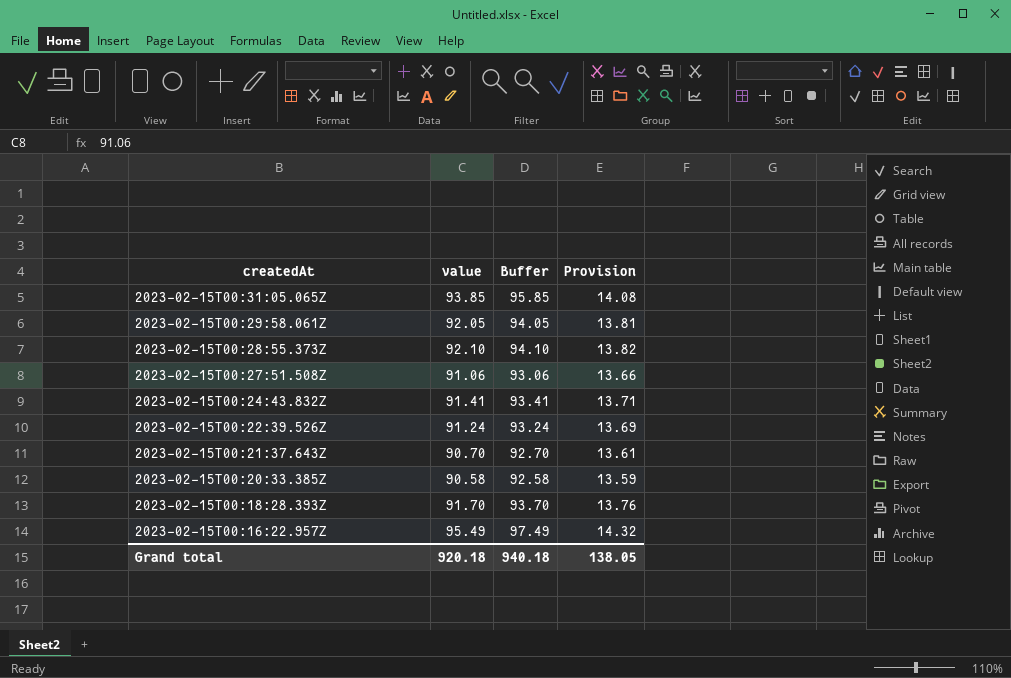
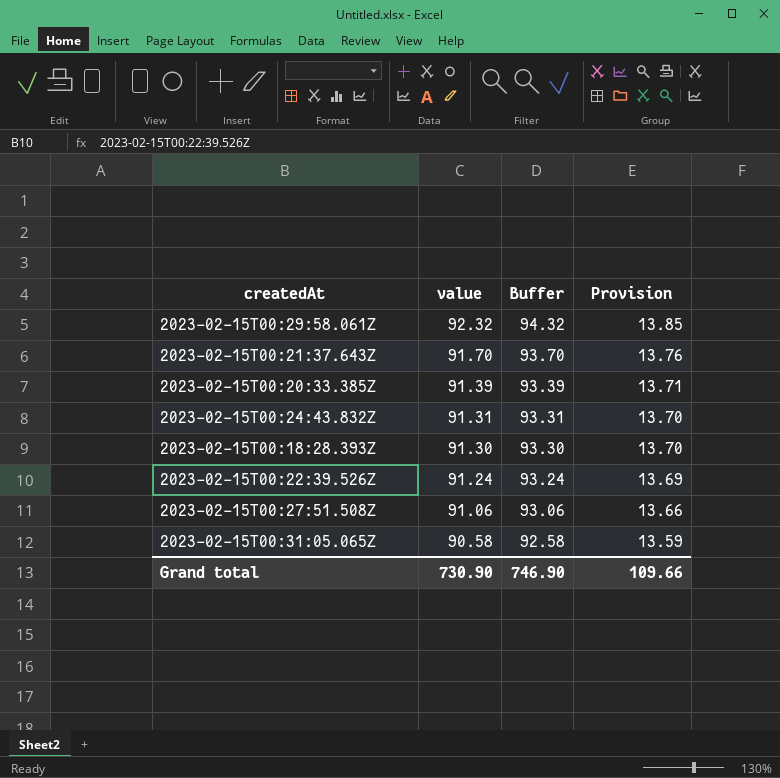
row order: createdAt descending -> value descending
row 2023-02-15T00:28:55.373Z: 92.10 | 94.10 | 13.82 -> none
row 2023-02-15T00:16:22.957Z: 95.49 | 97.49 | 14.32 -> none
2023-02-15T00:29:58.061Z | value: 92.05 -> 92.32
2023-02-15T00:29:58.061Z | Buffer: 94.05 -> 94.32
2023-02-15T00:29:58.061Z | Provision: 13.81 -> 13.85
2023-02-15T00:21:37.643Z | value: 90.70 -> 91.70
2023-02-15T00:21:37.643Z | Buffer: 92.70 -> 93.70
2023-02-15T00:21:37.643Z | Provision: 13.61 -> 13.76
2023-02-15T00:20:33.385Z | value: 90.58 -> 91.39
2023-02-15T00:20:33.385Z | Buffer: 92.58 -> 93.39
2023-02-15T00:20:33.385Z | Provision: 13.59 -> 13.71
2023-02-15T00:24:43.832Z | value: 91.41 -> 91.31
2023-02-15T00:24:43.832Z | Buffer: 93.41 -> 93.31
2023-02-15T00:24:43.832Z | Provision: 13.71 -> 13.70
2023-02-15T00:18:28.393Z | value: 91.70 -> 91.30
2023-02-15T00:18:28.393Z | Buffer: 93.70 -> 93.30
2023-02-15T00:18:28.393Z | Provision: 13.76 -> 13.70
2023-02-15T00:31:05.065Z | value: 93.85 -> 90.58
2023-02-15T00:31:05.065Z | Buffer: 95.85 -> 92.58
2023-02-15T00:31:05.065Z | Provision: 14.08 -> 13.59
Grand total | value: 920.18 -> 730.90
Grand total | Buffer: 940.18 -> 746.90
Grand total | Provision: 138.05 -> 109.66

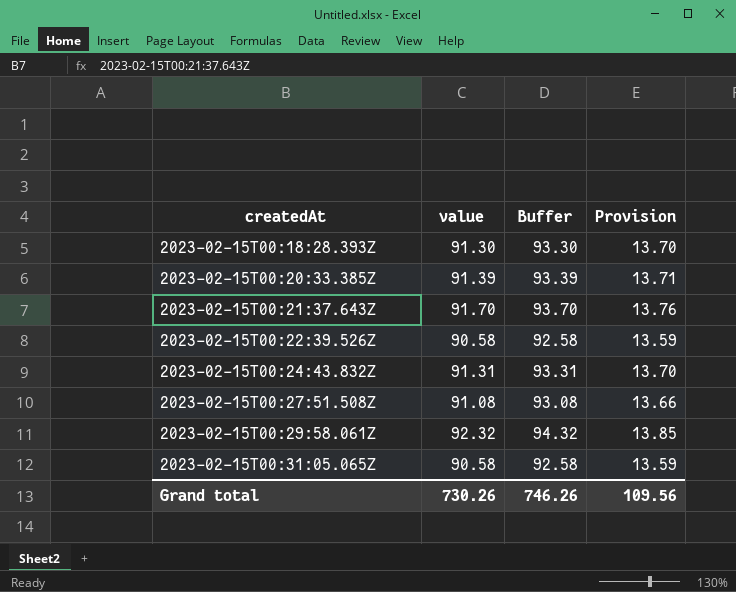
row order: value descending -> createdAt ascending
2023-02-15T00:22:39.526Z | value: 91.24 -> 90.58
2023-02-15T00:22:39.526Z | Buffer: 93.24 -> 92.58
2023-02-15T00:22:39.526Z | Provision: 13.69 -> 13.59
2023-02-15T00:27:51.508Z | value: 91.06 -> 91.08
2023-02-15T00:27:51.508Z | Buffer: 93.06 -> 93.08
Grand total | value: 730.90 -> 730.26
Grand total | Buffer: 746.90 -> 746.26
Grand total | Provision: 109.66 -> 109.56

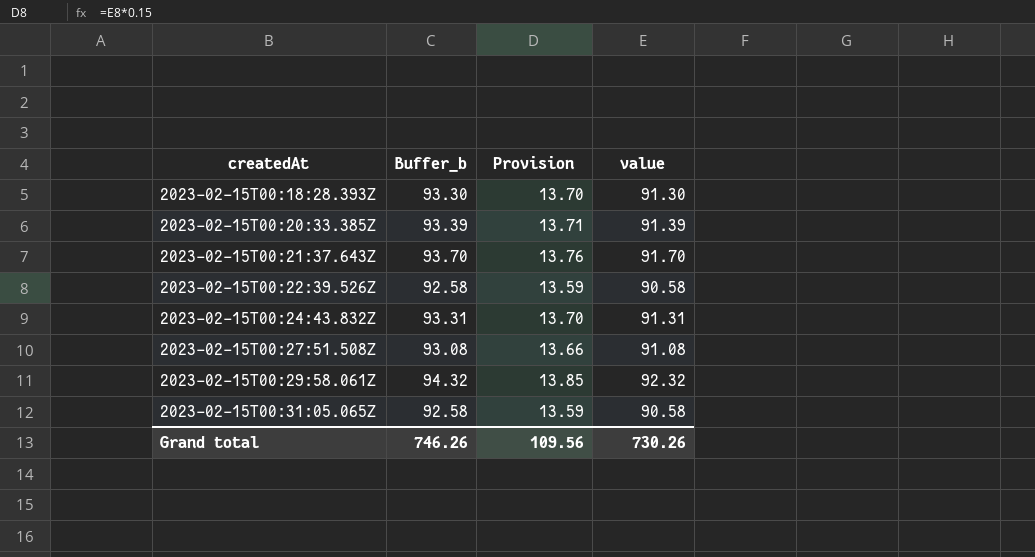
column name: Buffer -> Buffer_b
column value | position: 2 -> 4

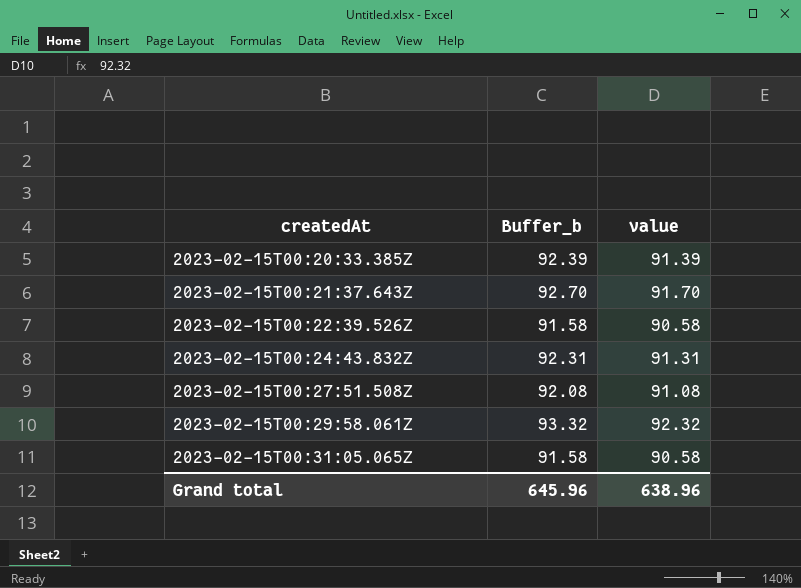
column Provision | formula: [value] * 0.15 -> none
column Buffer_b | formula: [value] + 2 -> [value] + 1
row 2023-02-15T00:18:28.393Z: 93.30 | 13.70 | 91.30 -> none
Grand total | Buffer_b: 746.26 -> 645.96
Grand total | value: 730.26 -> 638.96

